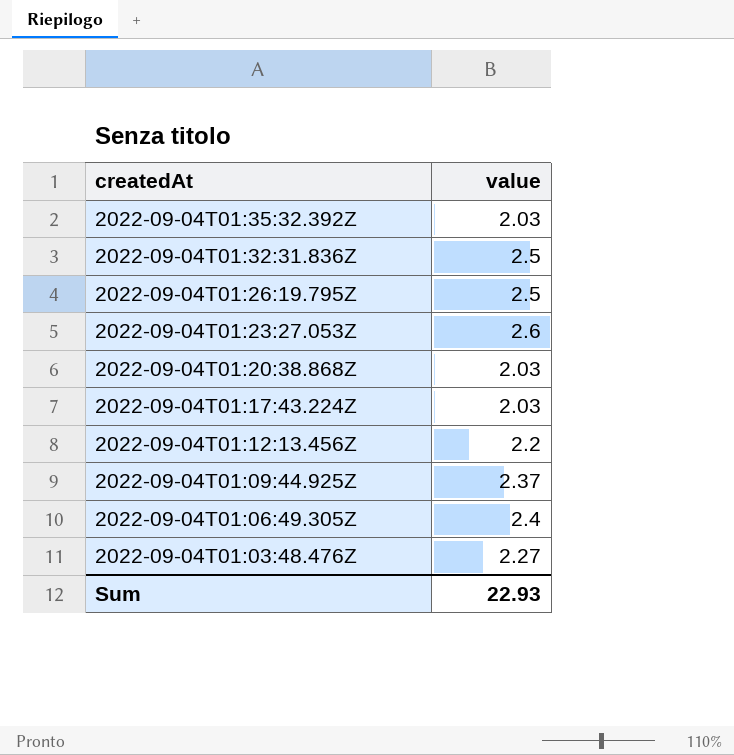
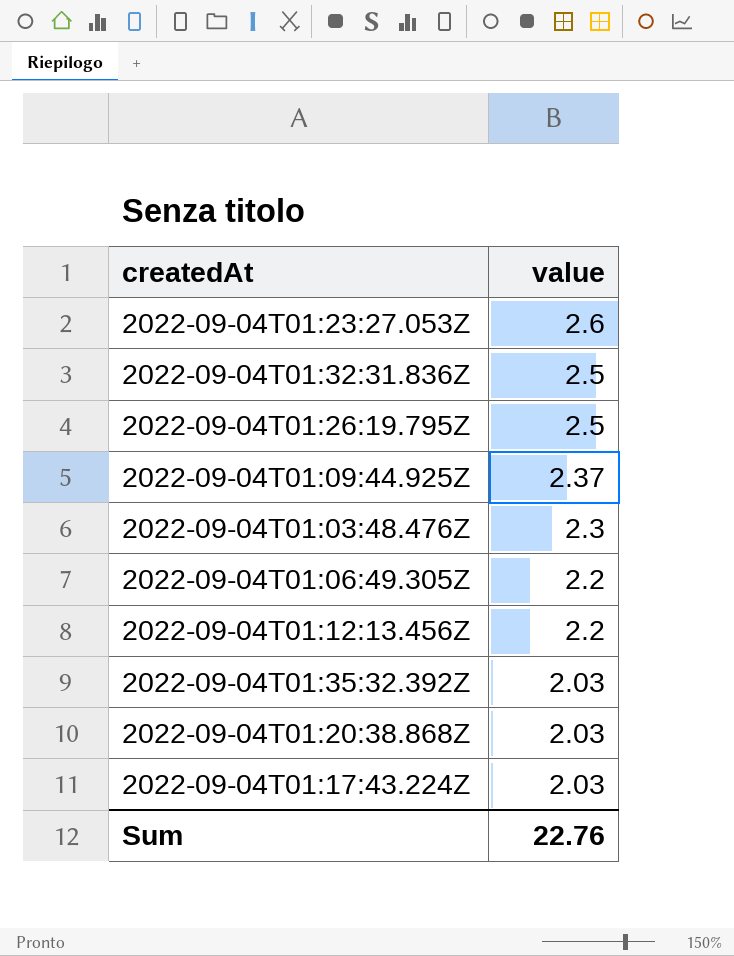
row order: createdAt descending -> value descending
2022-09-04T01:03:48.476Z | value: 2.27 -> 2.3
2022-09-04T01:06:49.305Z | value: 2.4 -> 2.2
Sum | value: 22.93 -> 22.76

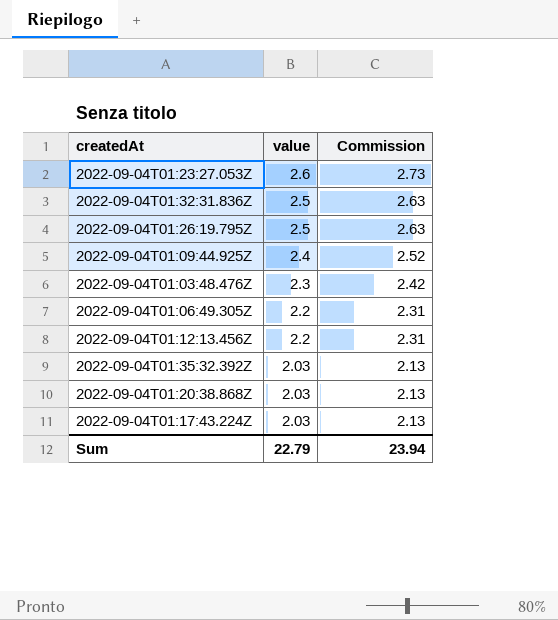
column Commission | formula: none -> [value] * 1.05
2022-09-04T01:09:44.925Z | value: 2.37 -> 2.4
Sum | value: 22.76 -> 22.79

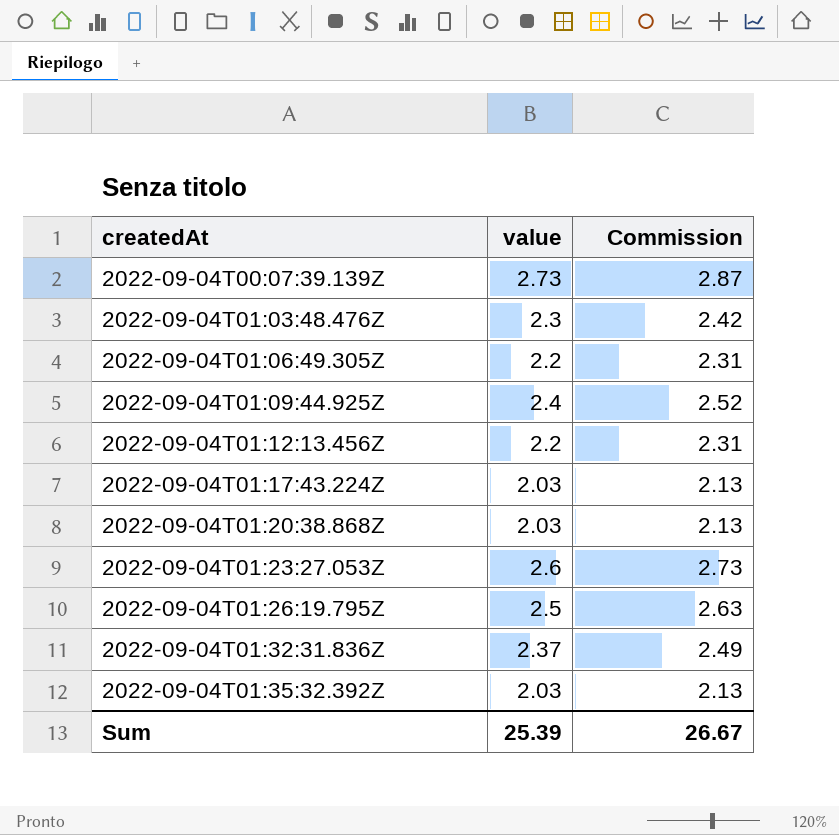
row order: value descending -> createdAt ascending
row 2022-09-04T00:07:39.139Z: none -> 2.73 | 2.87
2022-09-04T01:32:31.836Z | value: 2.5 -> 2.37
2022-09-04T01:32:31.836Z | Commission: 2.63 -> 2.49
Sum | value: 22.79 -> 25.39
Sum | Commission: 23.94 -> 26.67

